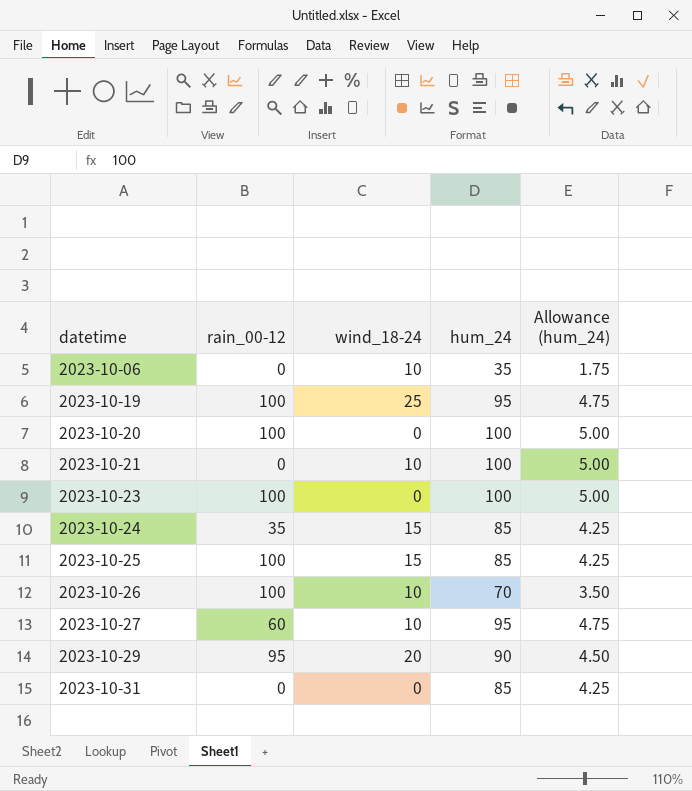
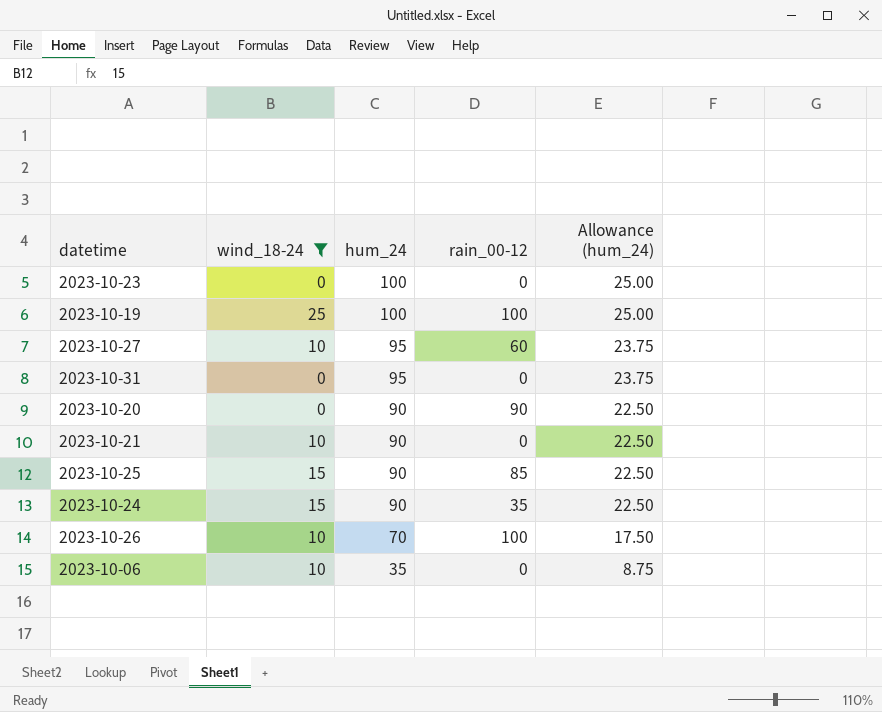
filter: none -> wind_18-24 != 20
row order: datetime ascending -> hum_24 descending
column rain_00-12 | position: 2 -> 4
column Allowance (hum_24) | formula: [hum_24] * 0.05 -> [hum_24] * 0.25
2023-10-23 | rain_00-12: 100 -> 0
2023-10-19 | hum_24: 95 -> 100
2023-10-31 | hum_24: 85 -> 95
2023-10-20 | hum_24: 100 -> 90
2023-10-20 | rain_00-12: 100 -> 90
2023-10-21 | hum_24: 100 -> 90
2023-10-25 | hum_24: 85 -> 90
2023-10-25 | rain_00-12: 100 -> 85
2023-10-24 | hum_24: 85 -> 90

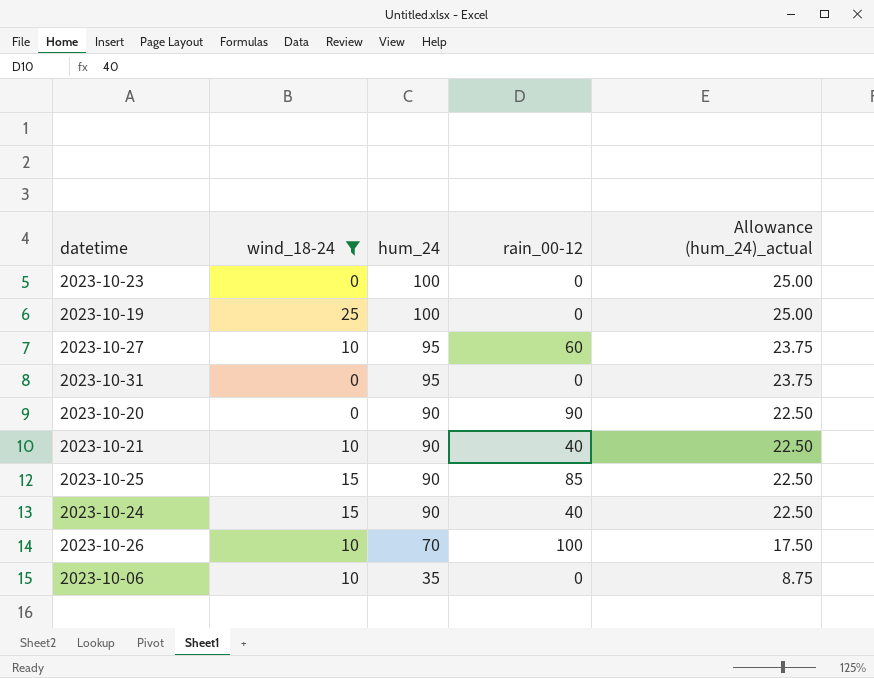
column name: Allowance (hum_24) -> Allowance (hum_24)_actual
2023-10-19 | rain_00-12: 100 -> 0
2023-10-21 | rain_00-12: 0 -> 40
2023-10-24 | rain_00-12: 35 -> 40

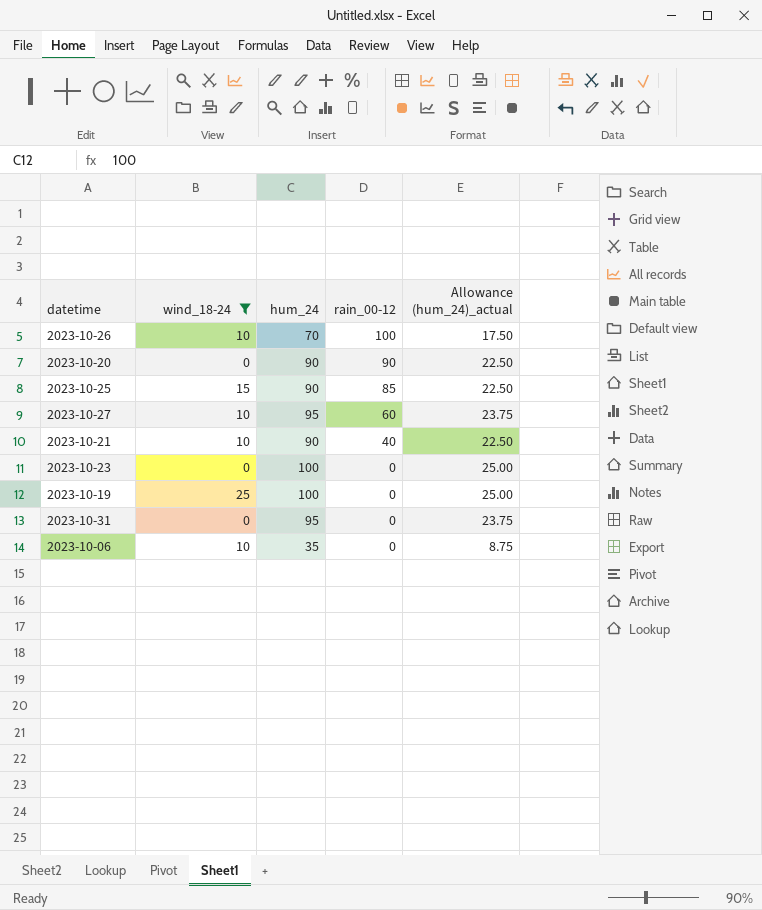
row order: hum_24 descending -> rain_00-12 descending
row 2023-10-24: 15 | 90 | 40 | 22.50 -> none

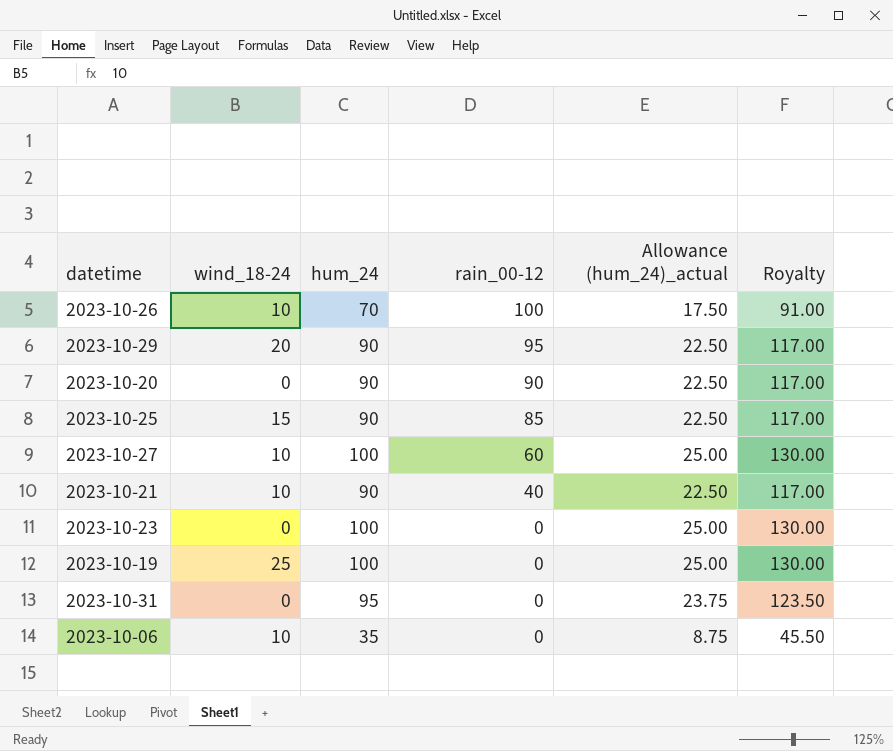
filter: wind_18-24 != 20 -> none
column Royalty | formula: none -> [hum_24] * 1.3
2023-10-27 | hum_24: 95 -> 100
2023-10-27 | Allowance (hum_24)_actual: 23.75 -> 25.00

